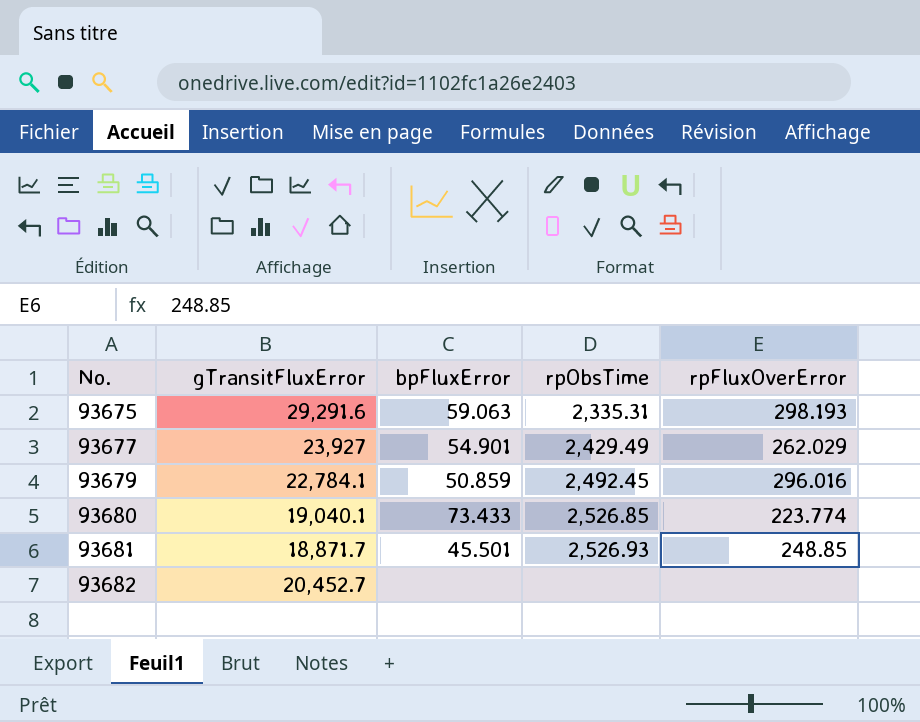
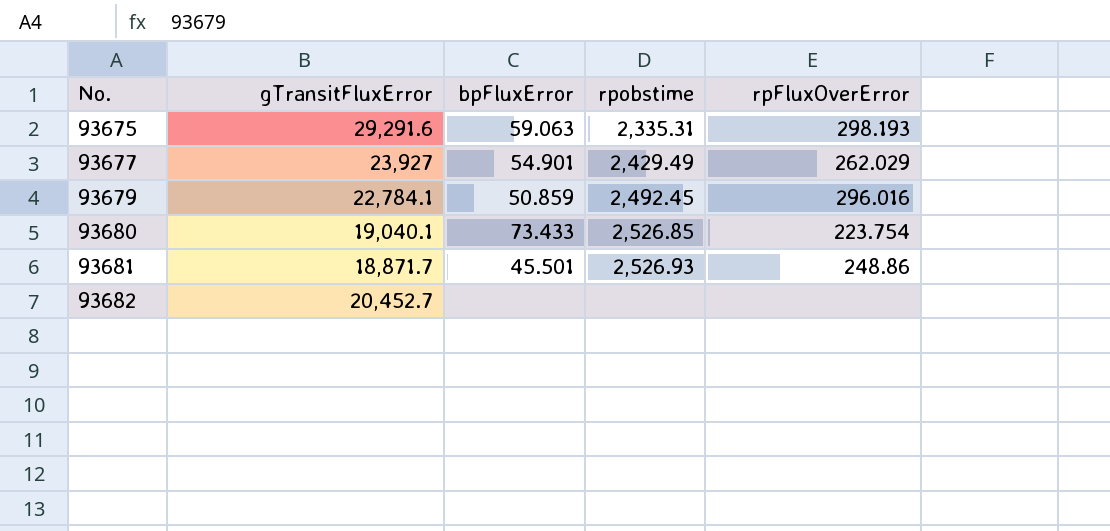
column name: rpObsTime -> rpobstime
93680 | rpFluxOverError: 223.774 -> 223.754
93681 | rpFluxOverError: 248.85 -> 248.86

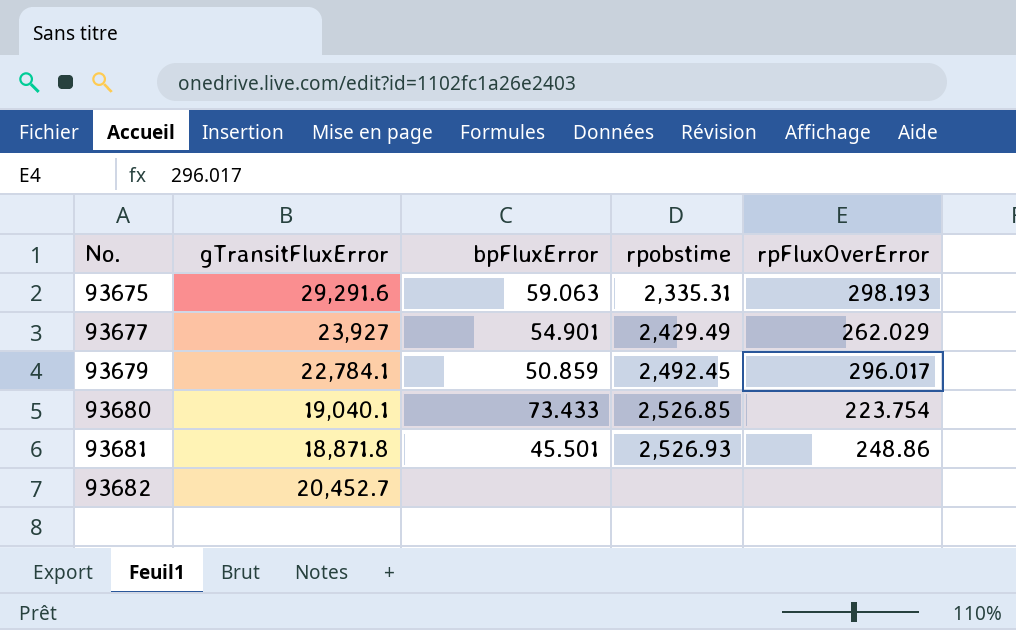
93679 | rpFluxOverError: 296.016 -> 296.017
93681 | gTransitFluxError: 18,871.7 -> 18,871.8

